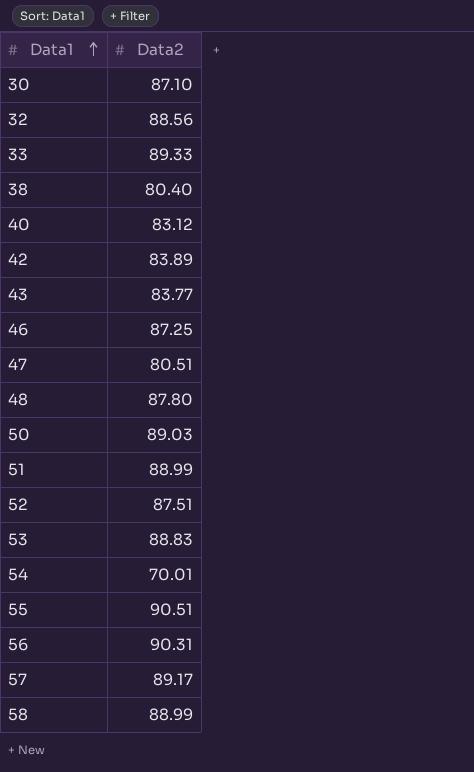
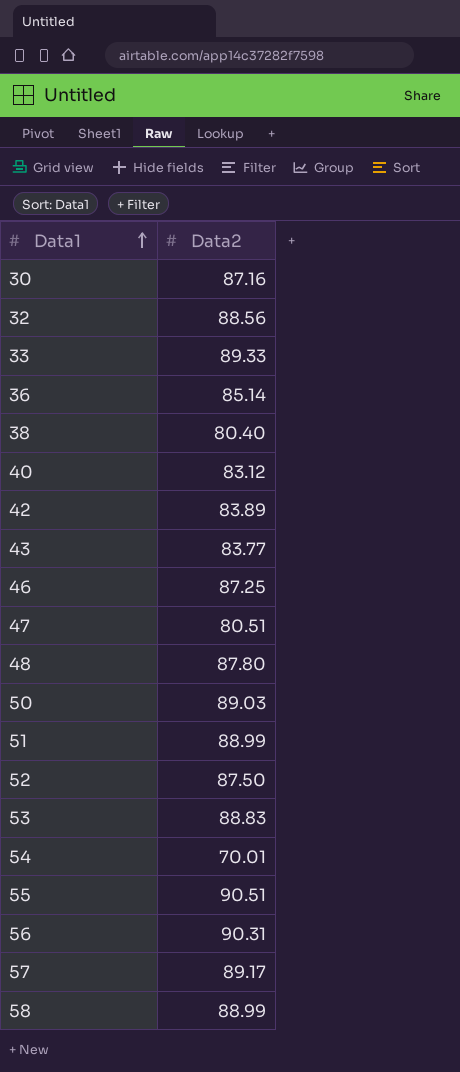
30 | Data2: 87.10 -> 87.16
row 36: none -> 85.14
52 | Data2: 87.51 -> 87.50

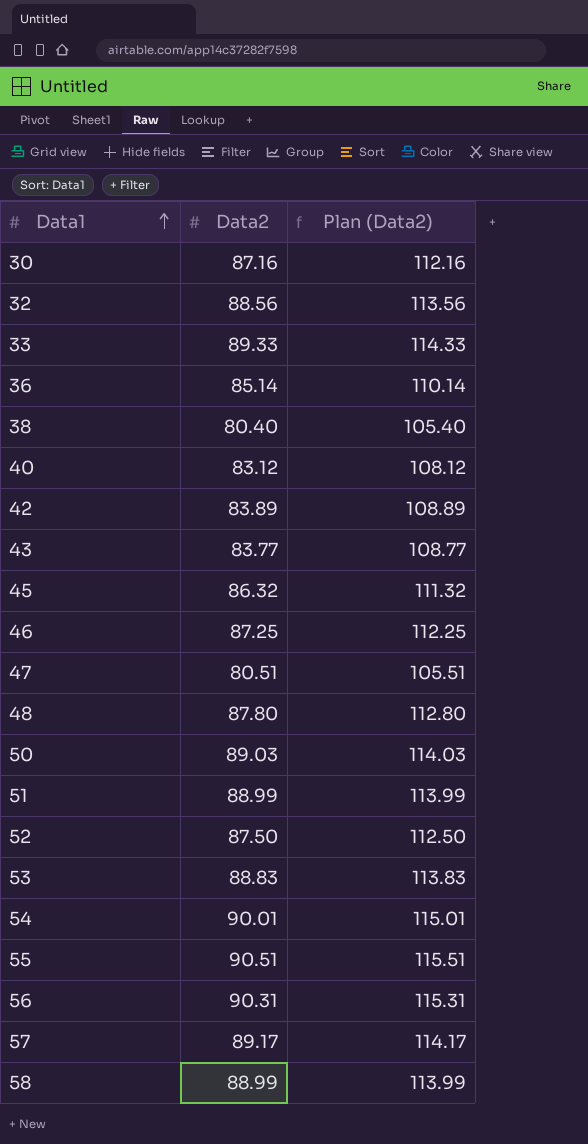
column Plan (Data2) | formula: none -> [Data2] + 25
row 45: none -> 86.32 | 111.32
54 | Data2: 70.01 -> 90.01

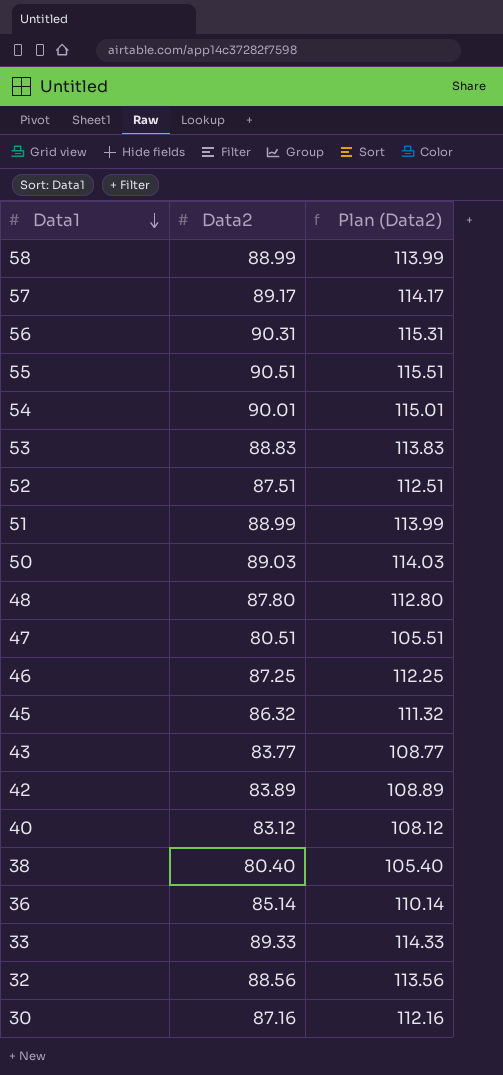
row order: Data1 ascending -> Data1 descending
52 | Data2: 87.50 -> 87.51
52 | Plan (Data2): 112.50 -> 112.51

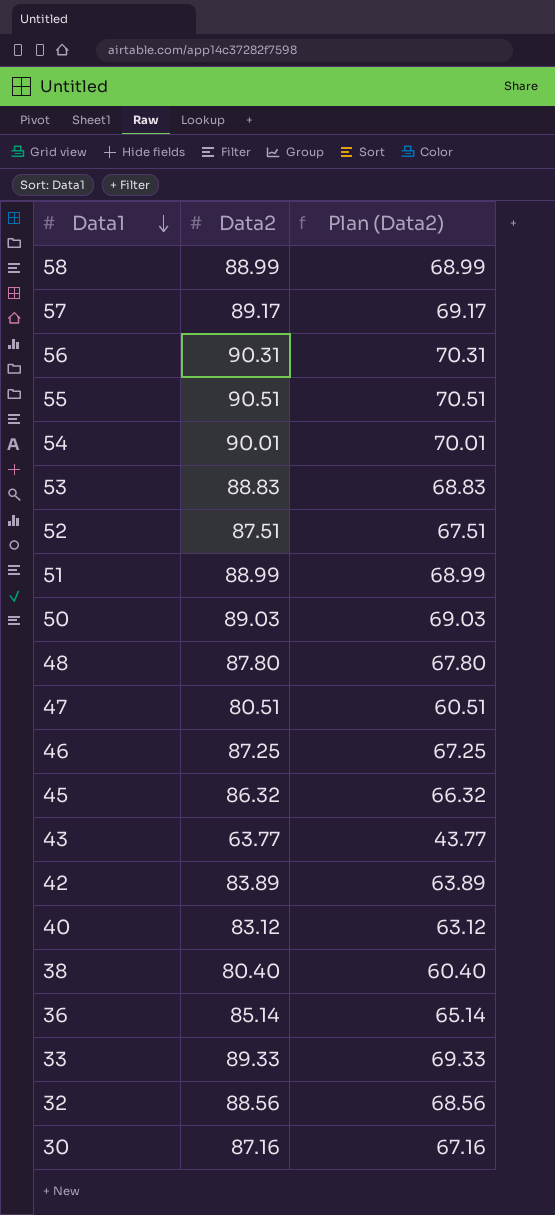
column Plan (Data2) | formula: [Data2] + 25 -> [Data2] - 20
43 | Data2: 83.77 -> 63.77

